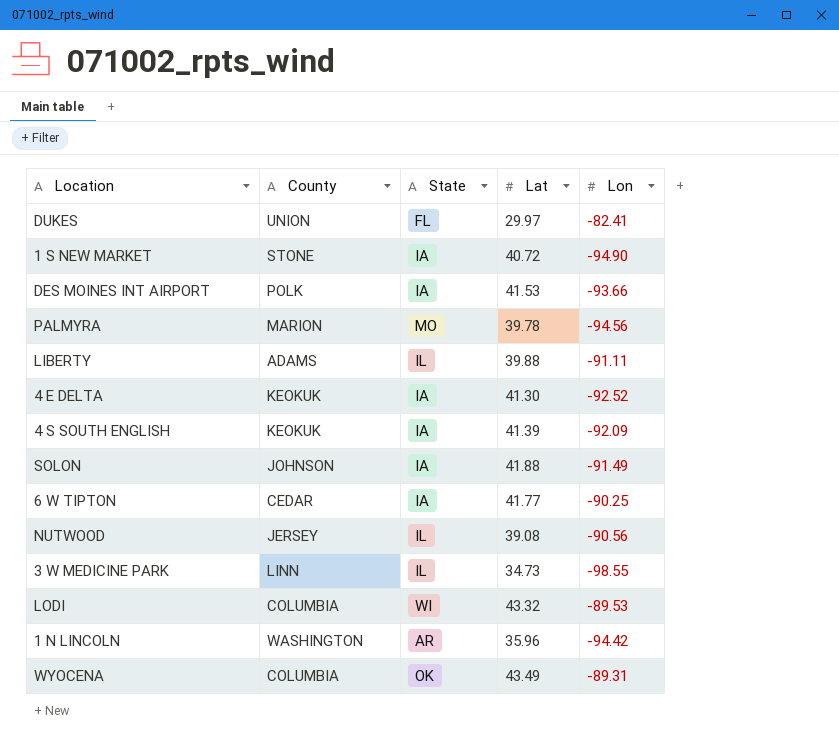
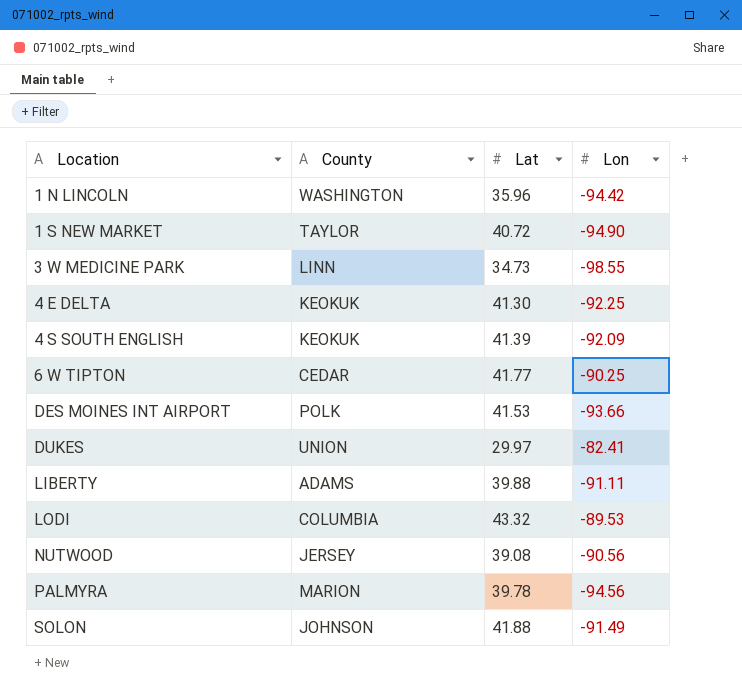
row order: none -> Location ascending
column State | position: 3 -> none
row WYOCENA: COLUMBIA | OK | 43.49 | -89.31 -> none
1 S NEW MARKET | County: STONE -> TAYLOR
4 E DELTA | Lon: -92.52 -> -92.25

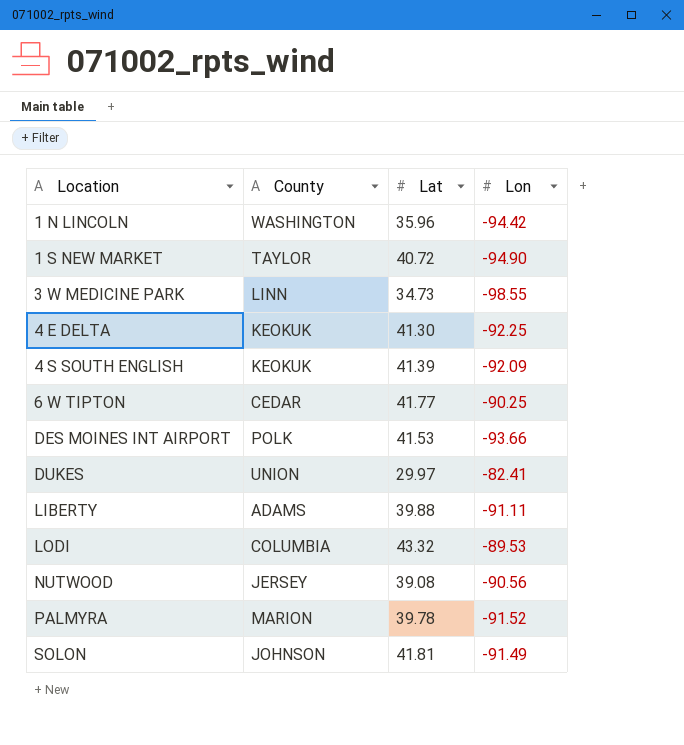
PALMYRA | Lon: -94.56 -> -91.52
SOLON | Lat: 41.88 -> 41.81

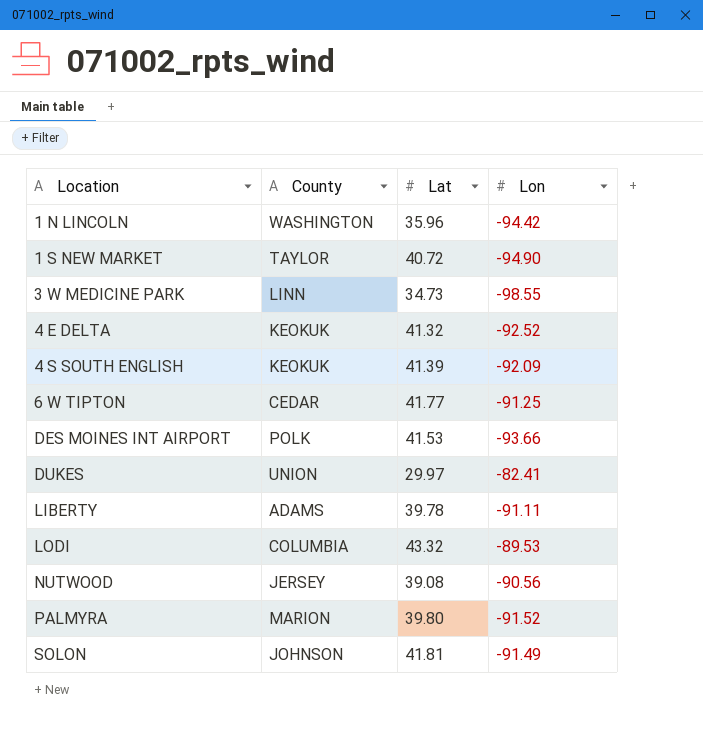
4 E DELTA | Lat: 41.30 -> 41.32
4 E DELTA | Lon: -92.25 -> -92.52
6 W TIPTON | Lon: -90.25 -> -91.25
LIBERTY | Lat: 39.88 -> 39.78
PALMYRA | Lat: 39.78 -> 39.80

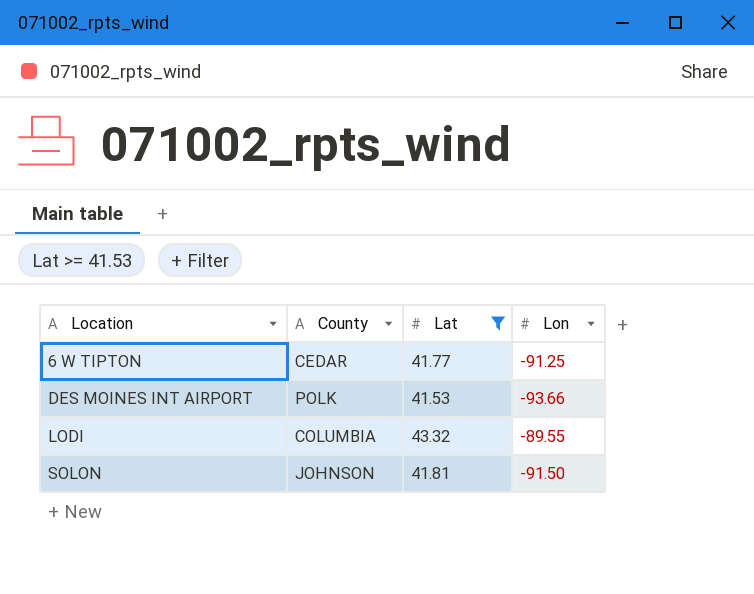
filter: none -> Lat >= 41.53
LODI | Lon: -89.53 -> -89.55
SOLON | Lon: -91.49 -> -91.50

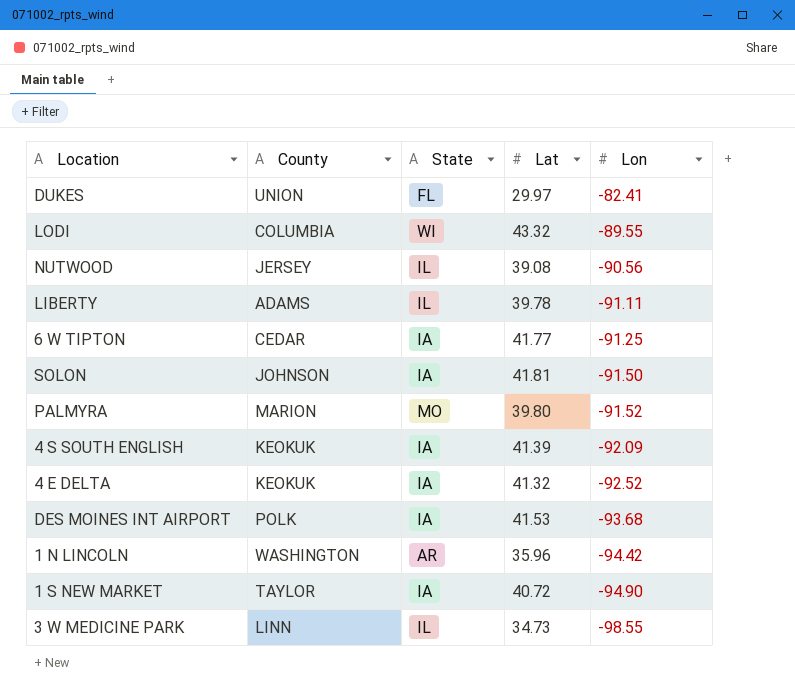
filter: Lat >= 41.53 -> none
row order: Location ascending -> Lon descending
column State | position: none -> 3
DES MOINES INT AIRPORT | Lon: -93.66 -> -93.68

